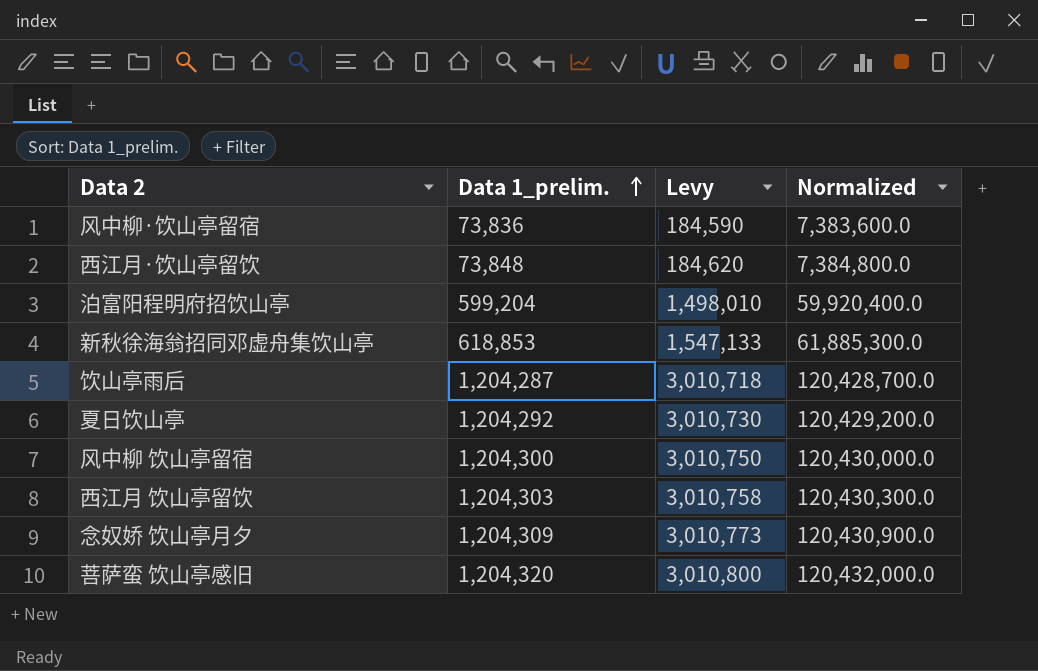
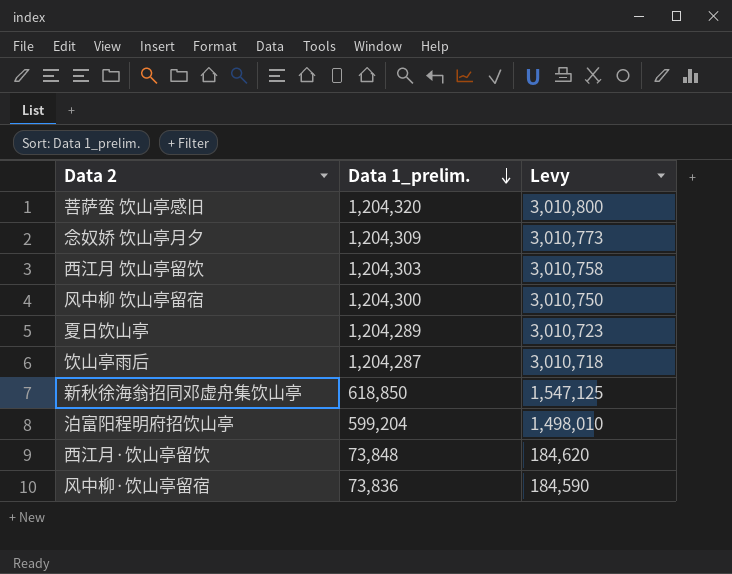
row order: Data 1_prelim. ascending -> Data 1_prelim. descending
column Normalized | formula: [Data 1_prelim.] * 100 -> none
夏日饮山亭 | Data 1_prelim.: 1,204,292 -> 1,204,289
夏日饮山亭 | Levy: 3,010,730 -> 3,010,723
新秋徐海翁招同邓虚舟集饮山亭 | Data 1_prelim.: 618,853 -> 618,850
新秋徐海翁招同邓虚舟集饮山亭 | Levy: 1,547,133 -> 1,547,125

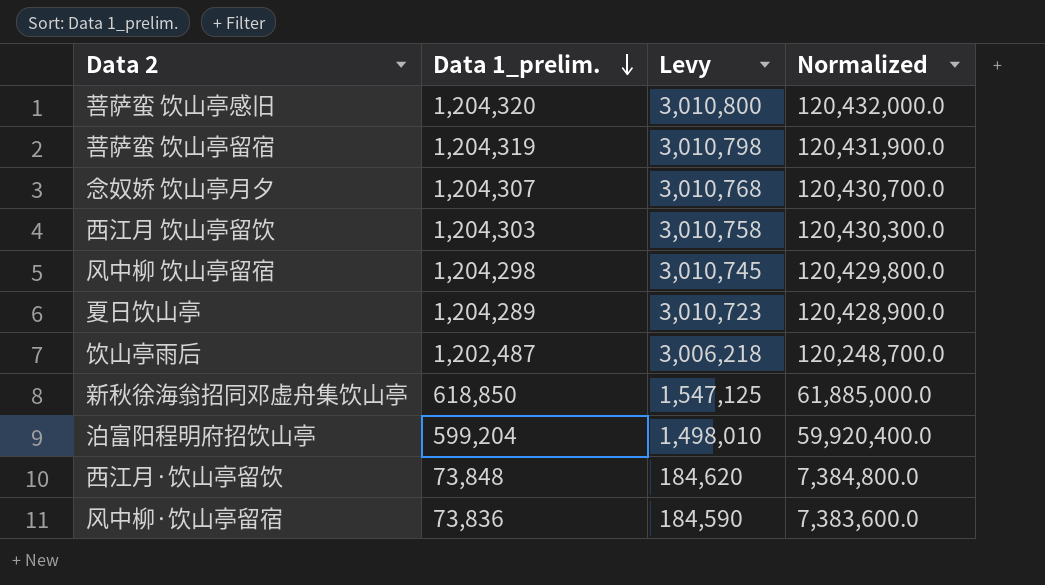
column Normalized | formula: none -> [Data 1_prelim.] * 100
row 菩萨蛮 饮山亭留宿: none -> 1,204,319 | 3,010,798 | 120,431,900.0
念奴娇 饮山亭月夕 | Data 1_prelim.: 1,204,309 -> 1,204,307
念奴娇 饮山亭月夕 | Levy: 3,010,773 -> 3,010,768
风中柳 饮山亭留宿 | Data 1_prelim.: 1,204,300 -> 1,204,298
风中柳 饮山亭留宿 | Levy: 3,010,750 -> 3,010,745
饮山亭雨后 | Data 1_prelim.: 1,204,287 -> 1,202,487
饮山亭雨后 | Levy: 3,010,718 -> 3,006,218

